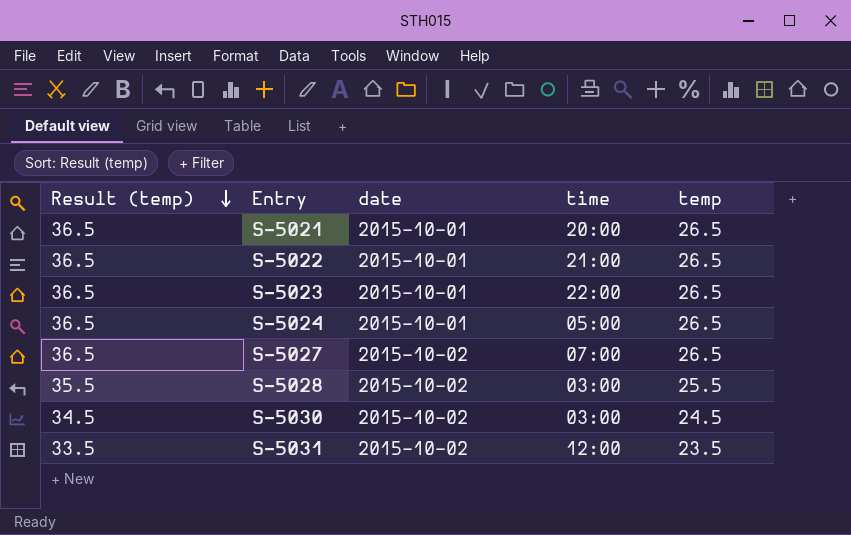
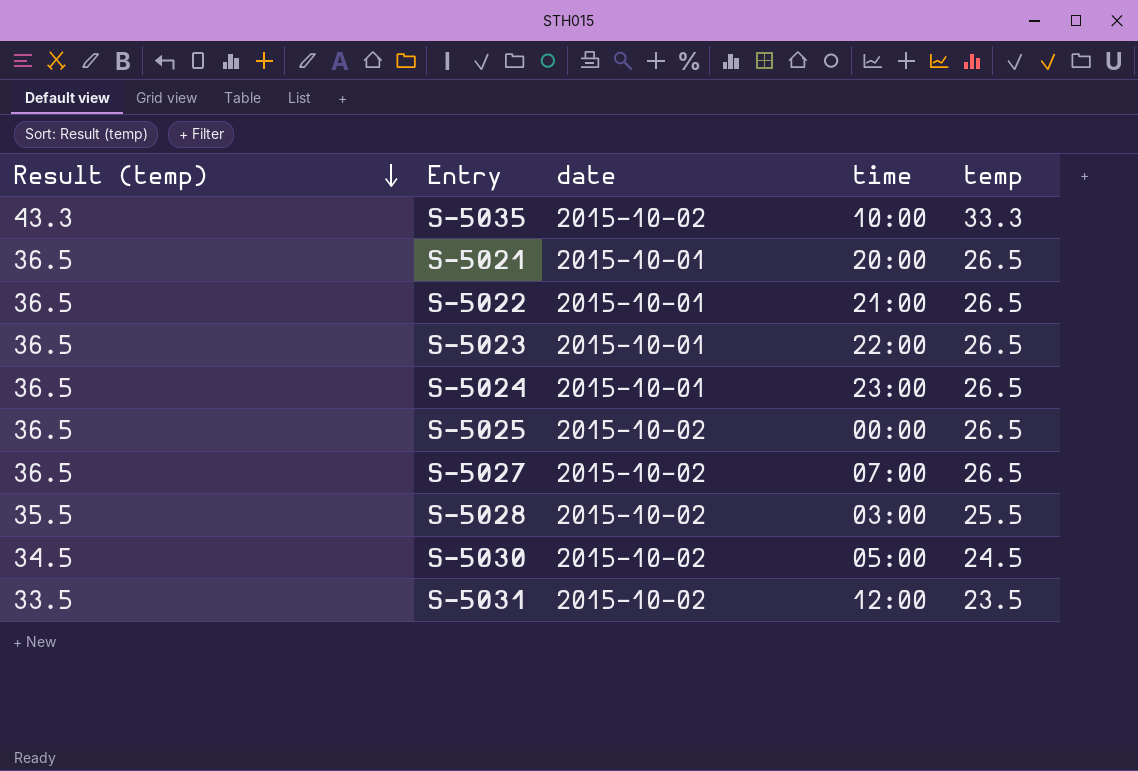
row S-5035: none -> 43.3 | 2015-10-02 | 10:00 | 33.3
S-5024 | time: 05:00 -> 23:00
row S-5025: none -> 36.5 | 2015-10-02 | 00:00 | 26.5
S-5030 | time: 03:00 -> 05:00

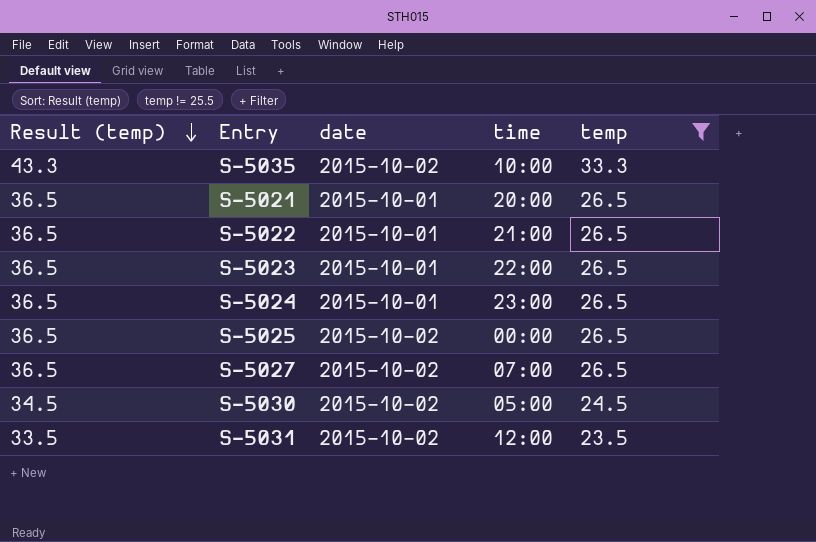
filter: none -> temp != 25.5

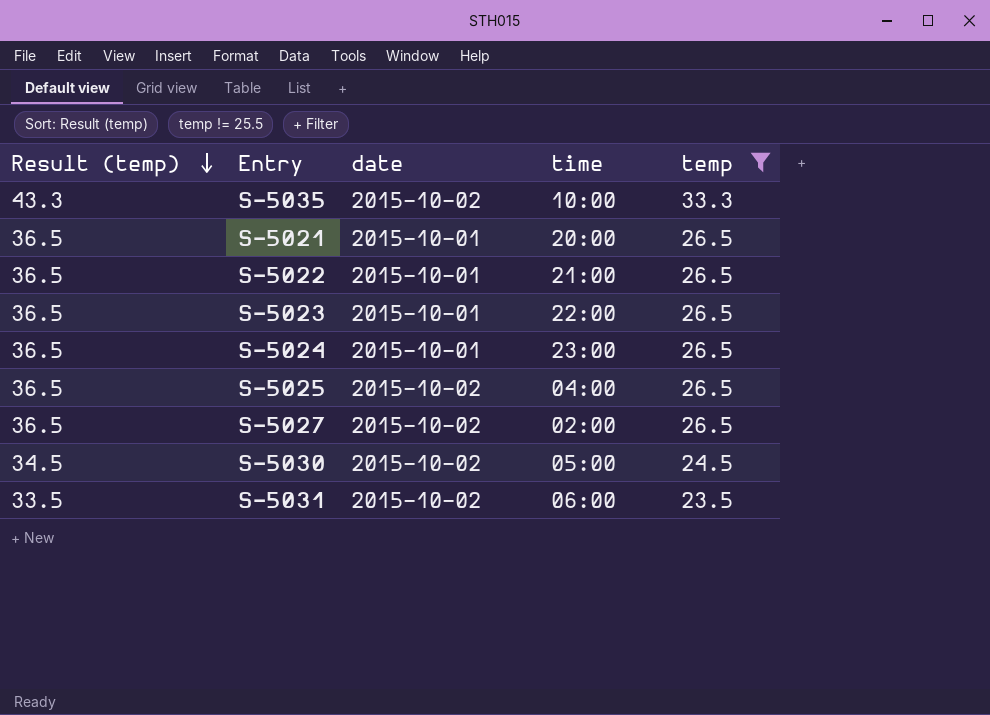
S-5025 | time: 00:00 -> 04:00
S-5027 | time: 07:00 -> 02:00
S-5031 | time: 12:00 -> 06:00

